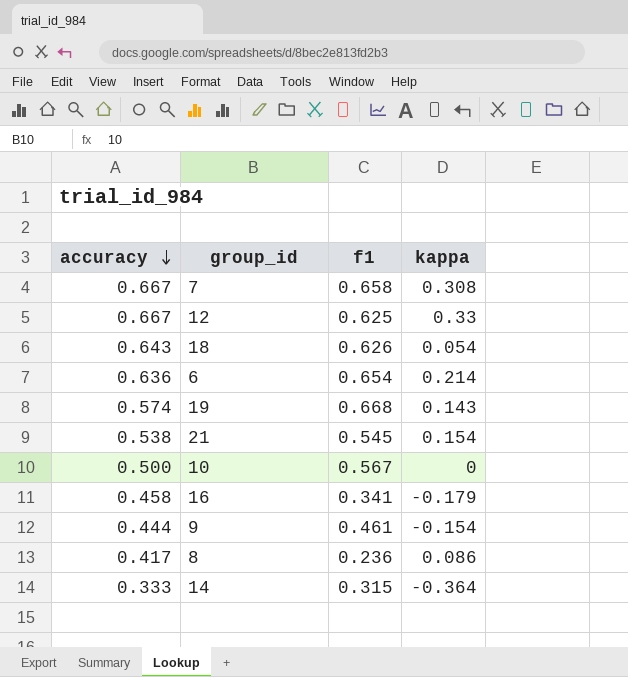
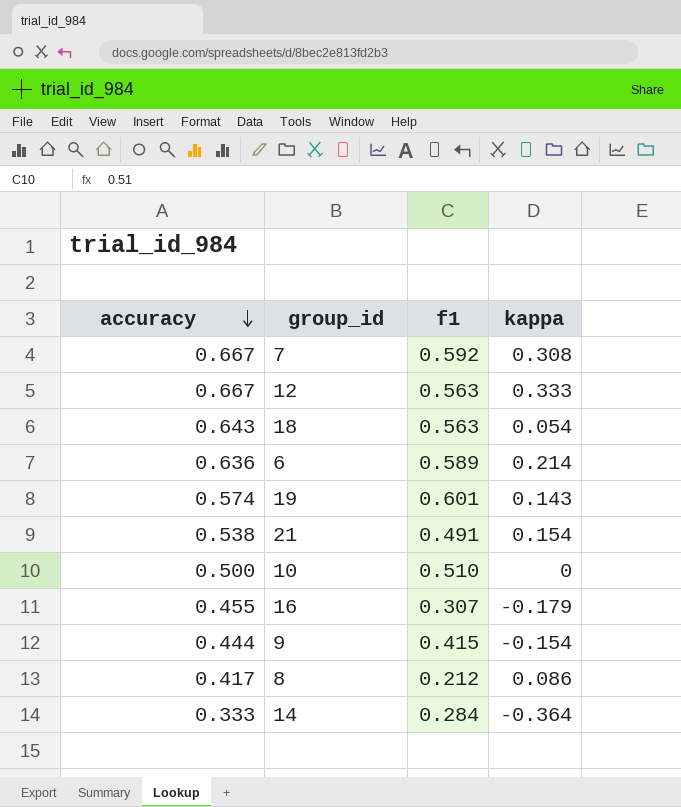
7 | f1: 0.658 -> 0.592
12 | f1: 0.625 -> 0.563
12 | kappa: 0.33 -> 0.333
18 | f1: 0.626 -> 0.563
6 | f1: 0.654 -> 0.589
19 | f1: 0.668 -> 0.601
21 | f1: 0.545 -> 0.491
10 | f1: 0.567 -> 0.510
16 | accuracy: 0.458 -> 0.455
16 | f1: 0.341 -> 0.307
9 | f1: 0.461 -> 0.415
8 | f1: 0.236 -> 0.212
14 | f1: 0.315 -> 0.284

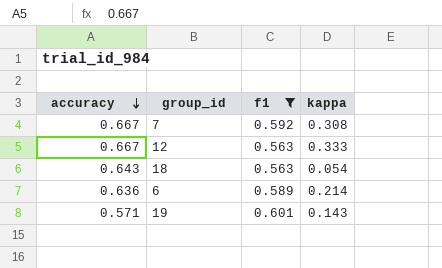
filter: none -> f1 >= 0.563
19 | accuracy: 0.574 -> 0.571

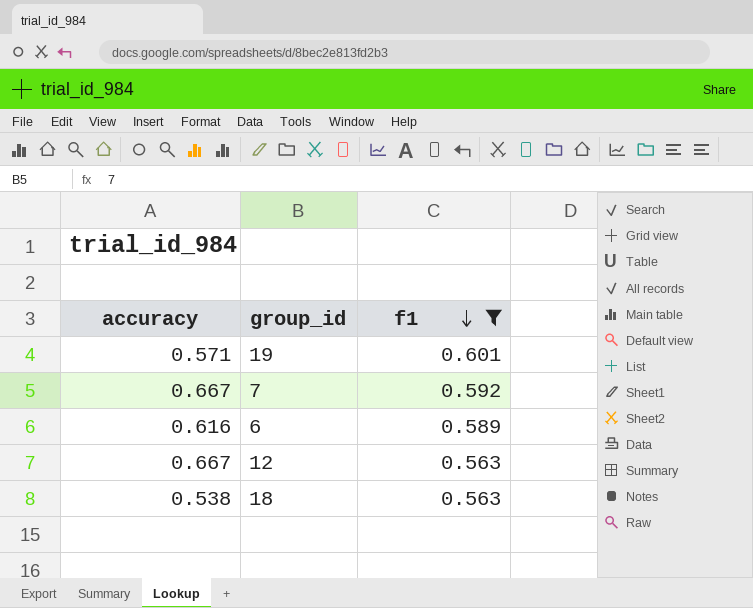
row order: accuracy descending -> f1 descending
column kappa | position: 4 -> none
6 | accuracy: 0.636 -> 0.616
18 | accuracy: 0.643 -> 0.538

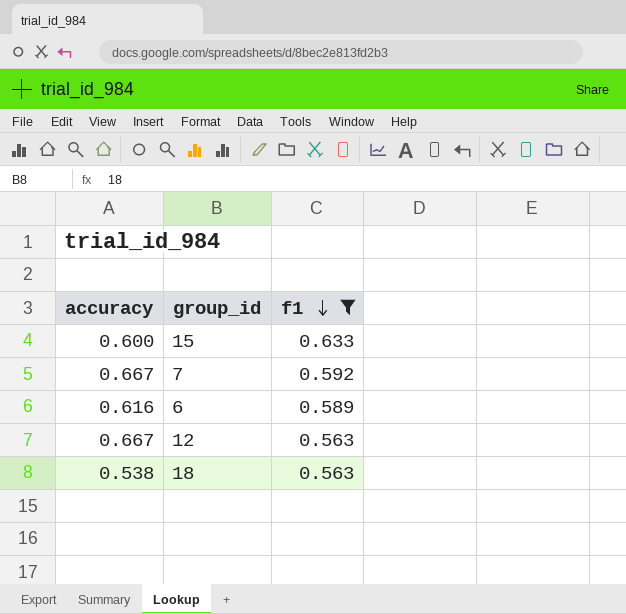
row 19: 0.571 | 0.601 -> none
row 15: none -> 0.600 | 0.633

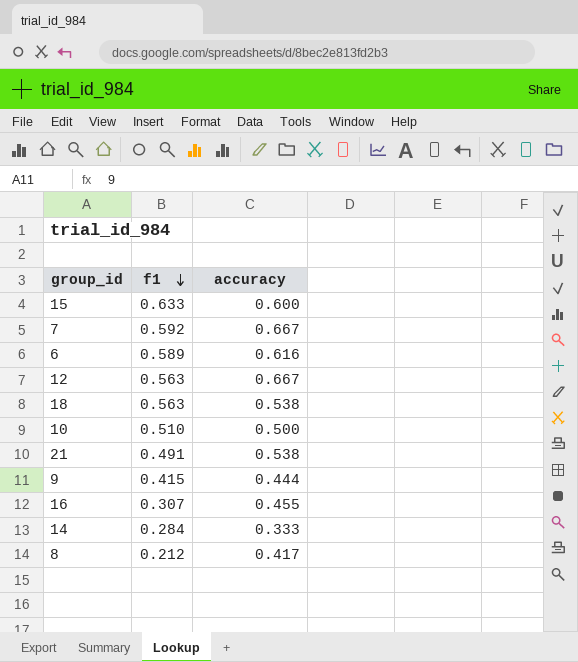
filter: f1 >= 0.563 -> none
column accuracy | position: 1 -> 3

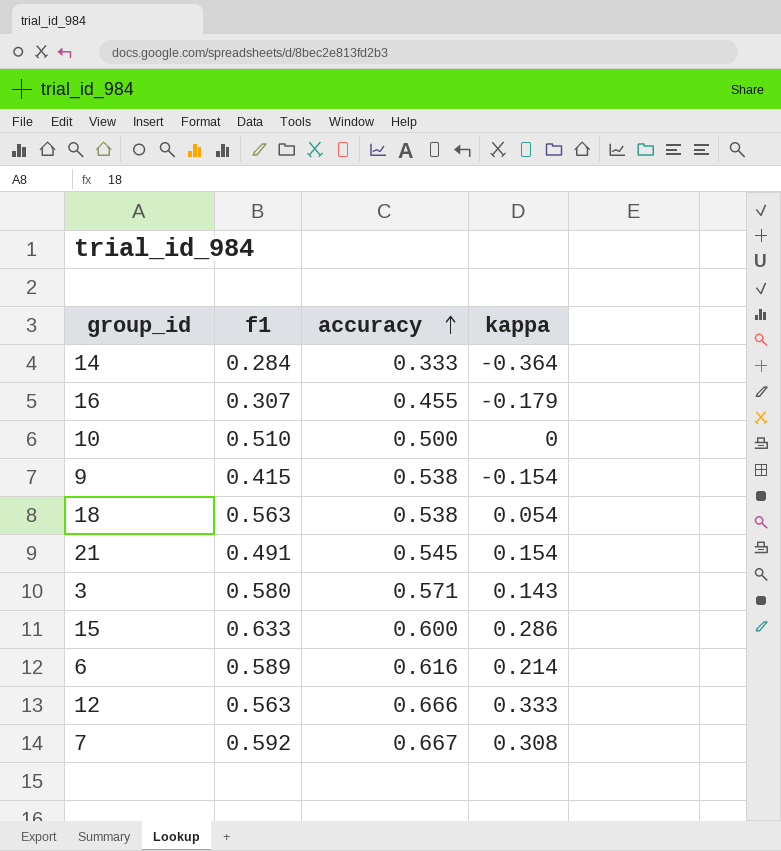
row order: f1 descending -> accuracy ascending
column kappa | position: none -> 4
row 8: 0.212 | 0.417 -> none
9 | accuracy: 0.444 -> 0.538
21 | accuracy: 0.538 -> 0.545
row 3: none -> 0.580 | 0.571 | 0.143
12 | accuracy: 0.667 -> 0.666

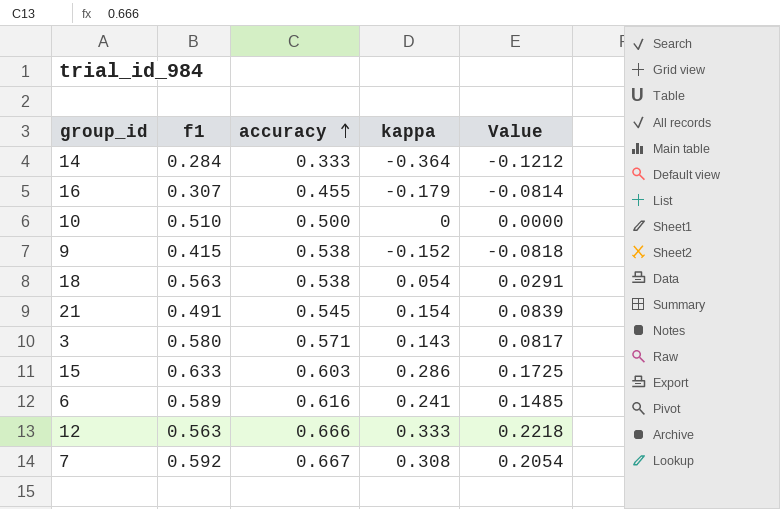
column Value | formula: none -> [accuracy] * [kappa]
9 | kappa: -0.154 -> -0.152
15 | accuracy: 0.600 -> 0.603
6 | kappa: 0.214 -> 0.241

